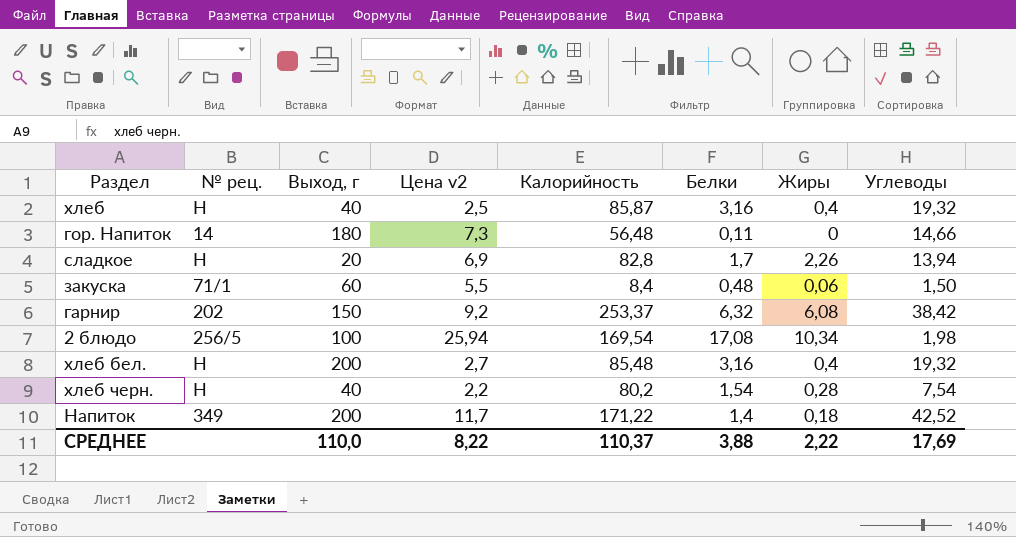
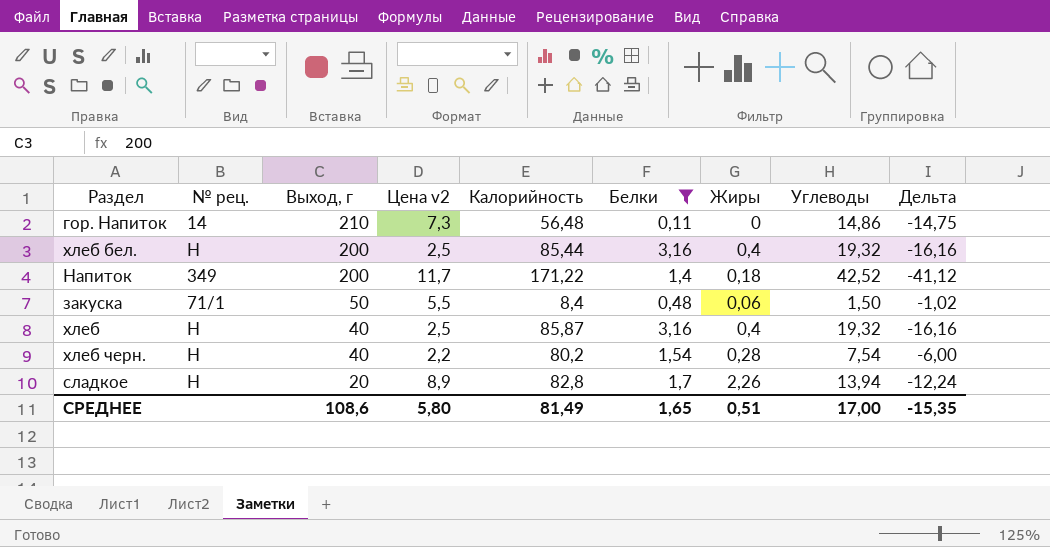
filter: none -> Белки <= 3,16
row order: none -> Выход, г descending
column Дельта | formula: none -> [Белки] - [Углеводы]
гор. Напиток | Выход, г: 180 -> 210
гор. Напиток | Углеводы: 14,66 -> 14,86
хлеб бел. | Цена v2: 2,7 -> 2,5
хлеб бел. | Калорийность: 85,48 -> 85,44
закуска | Выход, г: 60 -> 50
сладкое | Цена v2: 6,9 -> 8,9
СРЕДНЕЕ | Выход, г: 110,0 -> 108,6
СРЕДНЕЕ | Цена v2: 8,22 -> 5,80
СРЕДНЕЕ | Калорийность: 110,37 -> 81,49
СРЕДНЕЕ | Белки: 3,88 -> 1,65
СРЕДНЕЕ | Жиры: 2,22 -> 0,51
СРЕДНЕЕ | Углеводы: 17,69 -> 17,00

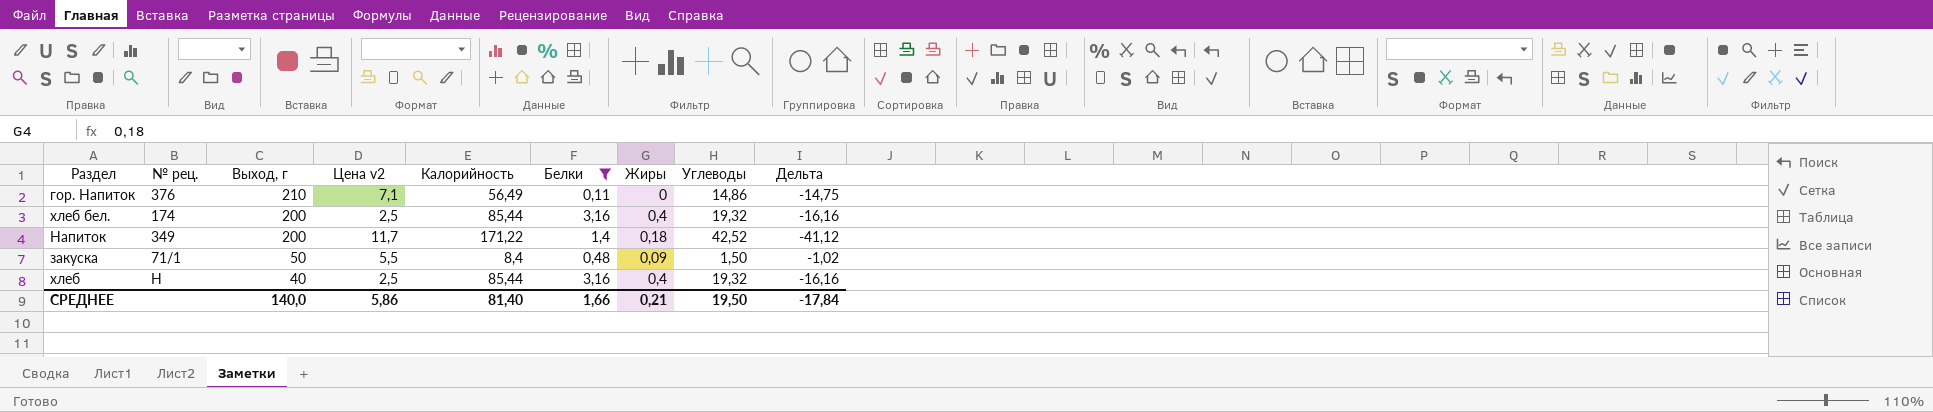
row хлеб черн.: Н | 40 | 2,2 | 80,2 | 1,54 | 0,28 | 7,54 | -6,00 -> none
row сладкое: Н | 20 | 8,9 | 82,8 | 1,7 | 2,26 | 13,94 | -12,24 -> none
гор. Напиток | № рец.: 14 -> 376
гор. Напиток | Цена v2: 7,3 -> 7,1
гор. Напиток | Калорийность: 56,48 -> 56,49
хлеб бел. | № рец.: Н -> 174
закуска | Жиры: 0,06 -> 0,09
хлеб | Калорийность: 85,87 -> 85,44
СРЕДНЕЕ | Выход, г: 108,6 -> 140,0
СРЕДНЕЕ | Цена v2: 5,80 -> 5,86
СРЕДНЕЕ | Калорийность: 81,49 -> 81,40
СРЕДНЕЕ | Белки: 1,65 -> 1,66
СРЕДНЕЕ | Жиры: 0,51 -> 0,21
СРЕДНЕЕ | Углеводы: 17,00 -> 19,50
СРЕДНЕЕ | Дельта: -15,35 -> -17,84

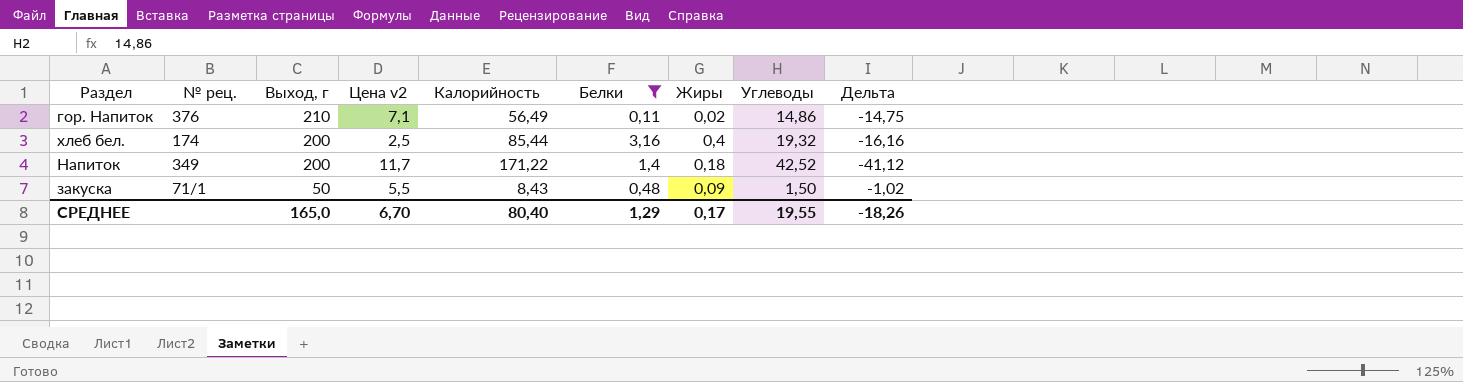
row хлеб: Н | 40 | 2,5 | 85,44 | 3,16 | 0,4 | 19,32 | -16,16 -> none
гор. Напиток | Жиры: 0 -> 0,02
закуска | Калорийность: 8,4 -> 8,43
СРЕДНЕЕ | Выход, г: 140,0 -> 165,0
СРЕДНЕЕ | Цена v2: 5,86 -> 6,70
СРЕДНЕЕ | Калорийность: 81,40 -> 80,40
СРЕДНЕЕ | Белки: 1,66 -> 1,29
СРЕДНЕЕ | Жиры: 0,21 -> 0,17
СРЕДНЕЕ | Углеводы: 19,50 -> 19,55
СРЕДНЕЕ | Дельта: -17,84 -> -18,26

